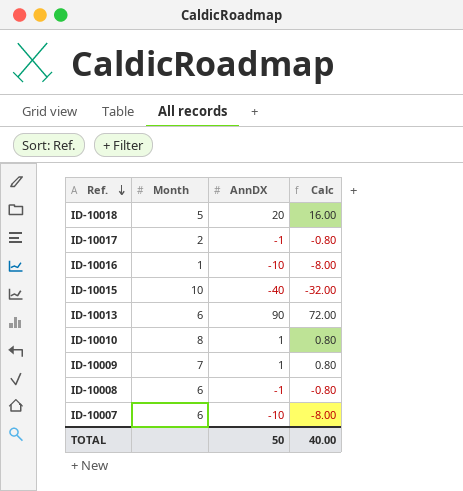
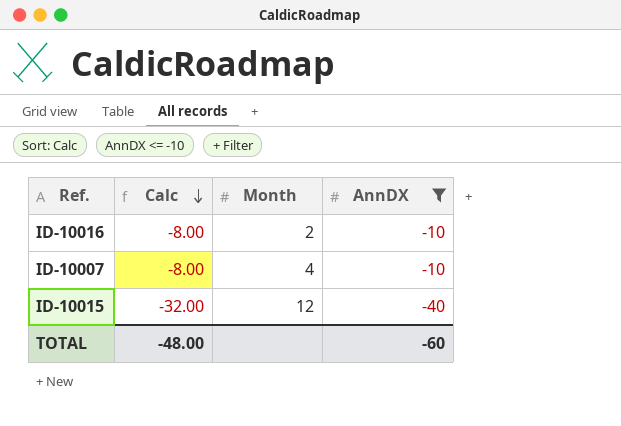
filter: none -> AnnDX <= -10
row order: Ref. descending -> Calc descending
column Calc | position: 4 -> 2
ID-10016 | Month: 1 -> 2
ID-10007 | Month: 6 -> 4
ID-10015 | Month: 10 -> 12
TOTAL | Calc: 40.00 -> -48.00
TOTAL | AnnDX: 50 -> -60

